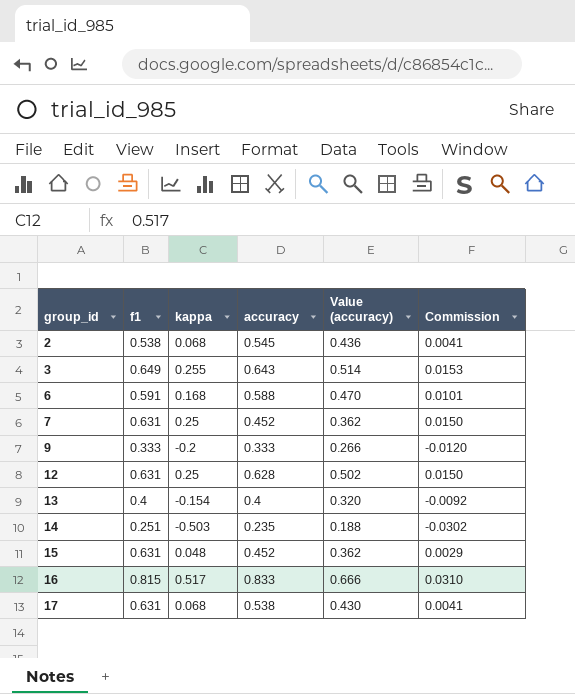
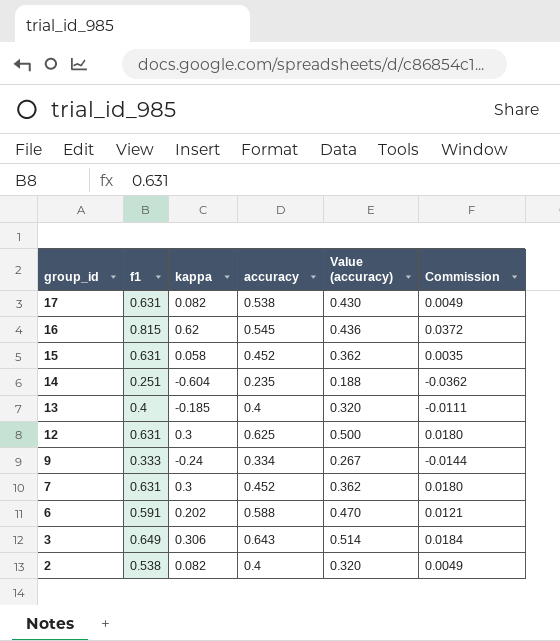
row order: group_id ascending -> group_id descending
17 | kappa: 0.068 -> 0.082
17 | Commission: 0.0041 -> 0.0049
16 | kappa: 0.517 -> 0.62
16 | accuracy: 0.833 -> 0.545
16 | Value (accuracy): 0.666 -> 0.436
16 | Commission: 0.0310 -> 0.0372
15 | kappa: 0.048 -> 0.058
15 | Commission: 0.0029 -> 0.0035
14 | kappa: -0.503 -> -0.604
14 | Commission: -0.0302 -> -0.0362
13 | kappa: -0.154 -> -0.185
13 | Commission: -0.0092 -> -0.0111
12 | kappa: 0.25 -> 0.3
12 | accuracy: 0.628 -> 0.625
12 | Value (accuracy): 0.502 -> 0.500
12 | Commission: 0.0150 -> 0.0180
9 | kappa: -0.2 -> -0.24
9 | accuracy: 0.333 -> 0.334
9 | Value (accuracy): 0.266 -> 0.267
9 | Commission: -0.0120 -> -0.0144
7 | kappa: 0.25 -> 0.3
7 | Commission: 0.0150 -> 0.0180
6 | kappa: 0.168 -> 0.202
6 | Commission: 0.0101 -> 0.0121
3 | kappa: 0.255 -> 0.306
3 | Commission: 0.0153 -> 0.0184
2 | kappa: 0.068 -> 0.082
2 | accuracy: 0.545 -> 0.4
2 | Value (accuracy): 0.436 -> 0.320
2 | Commission: 0.0041 -> 0.0049

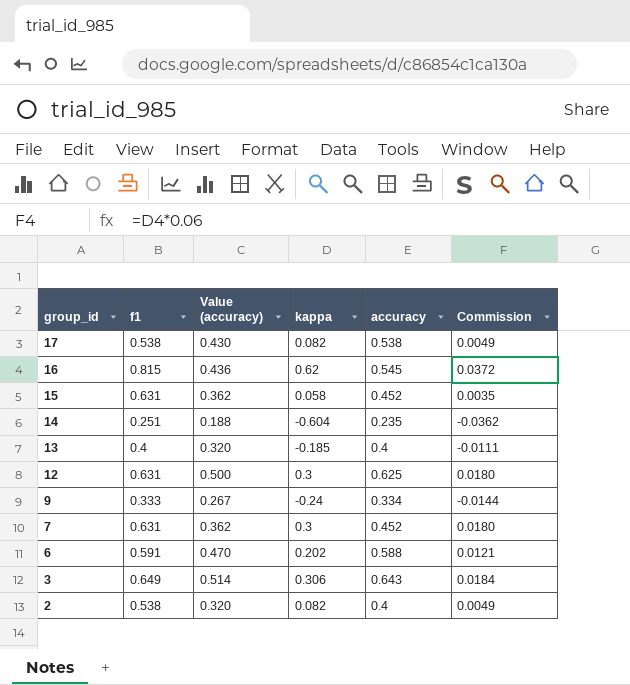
column Value (accuracy) | position: 5 -> 3
17 | f1: 0.631 -> 0.538

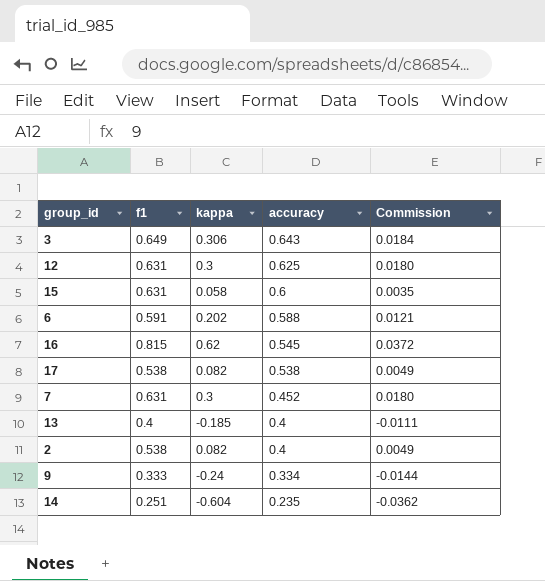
row order: group_id descending -> accuracy descending
column Value (accuracy) | formula: [accuracy] * 0.8 -> none
15 | accuracy: 0.452 -> 0.6

